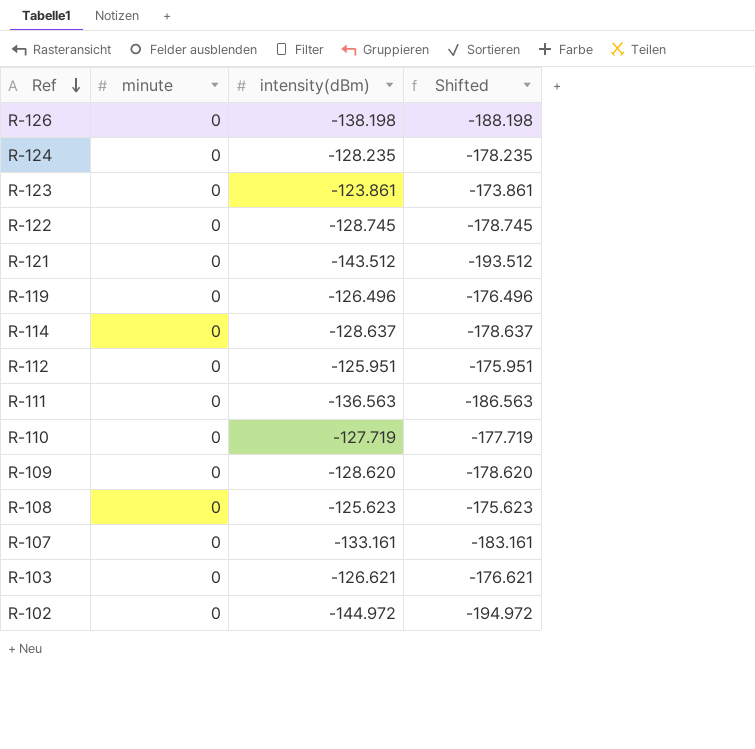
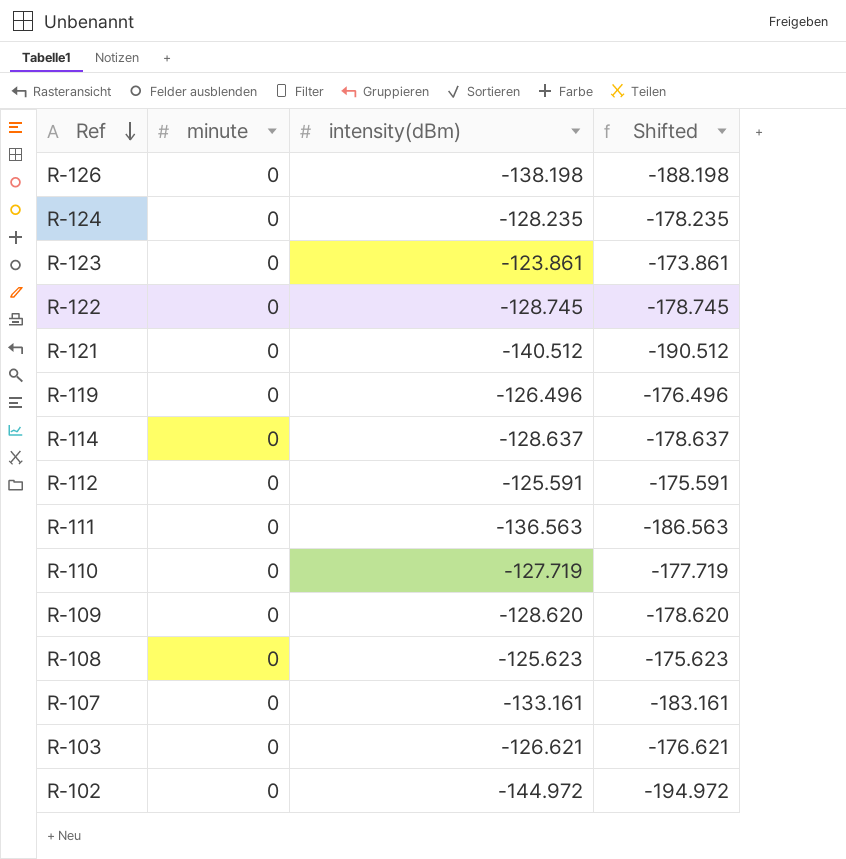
R-121 | intensity(dBm): -143.512 -> -140.512
R-121 | Shifted: -193.512 -> -190.512
R-112 | intensity(dBm): -125.951 -> -125.591
R-112 | Shifted: -175.951 -> -175.591

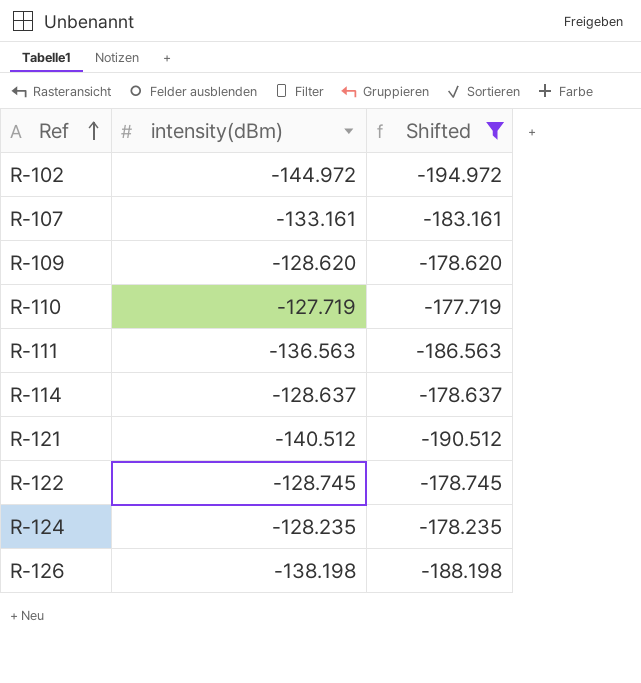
filter: none -> Shifted <= -177.719
row order: Ref descending -> Ref ascending
column minute | position: 2 -> none

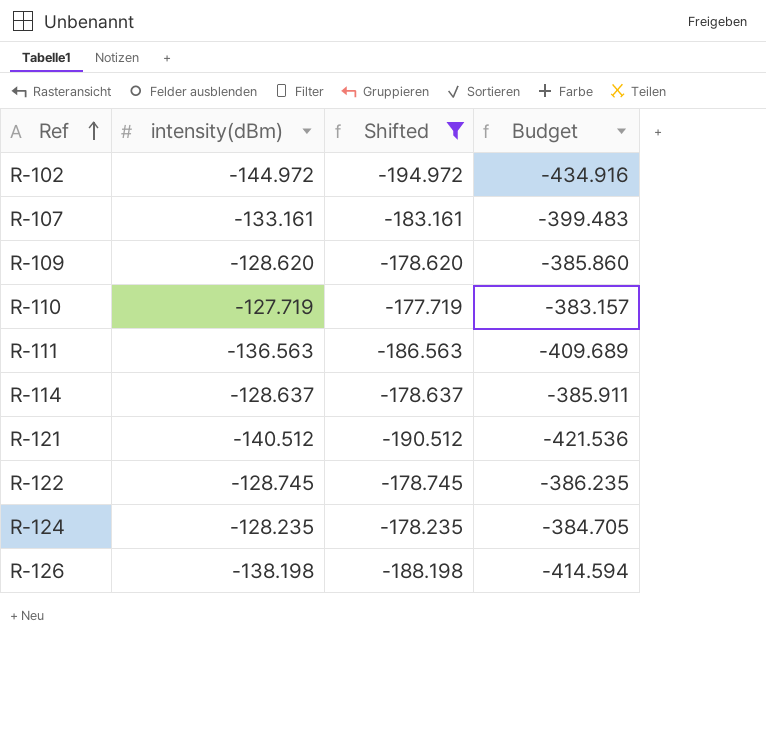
column Budget | formula: none -> [intensity(dBm)] * 3

